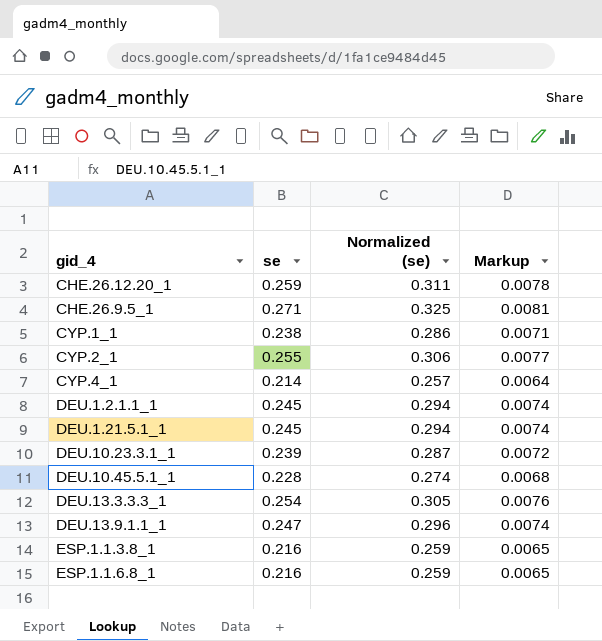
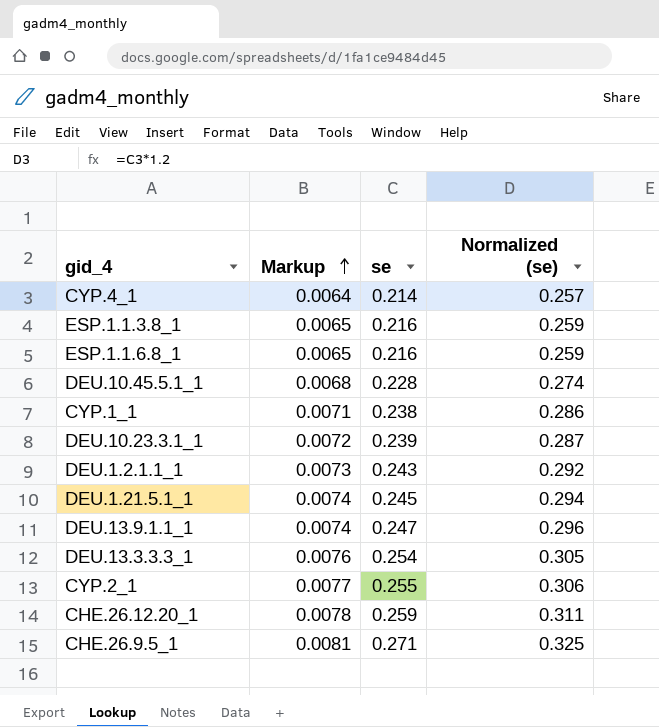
row order: none -> Markup ascending
column Markup | position: 4 -> 2
DEU.1.2.1.1_1 | Markup: 0.0074 -> 0.0073
DEU.1.2.1.1_1 | se: 0.245 -> 0.243
DEU.1.2.1.1_1 | Normalized (se): 0.294 -> 0.292

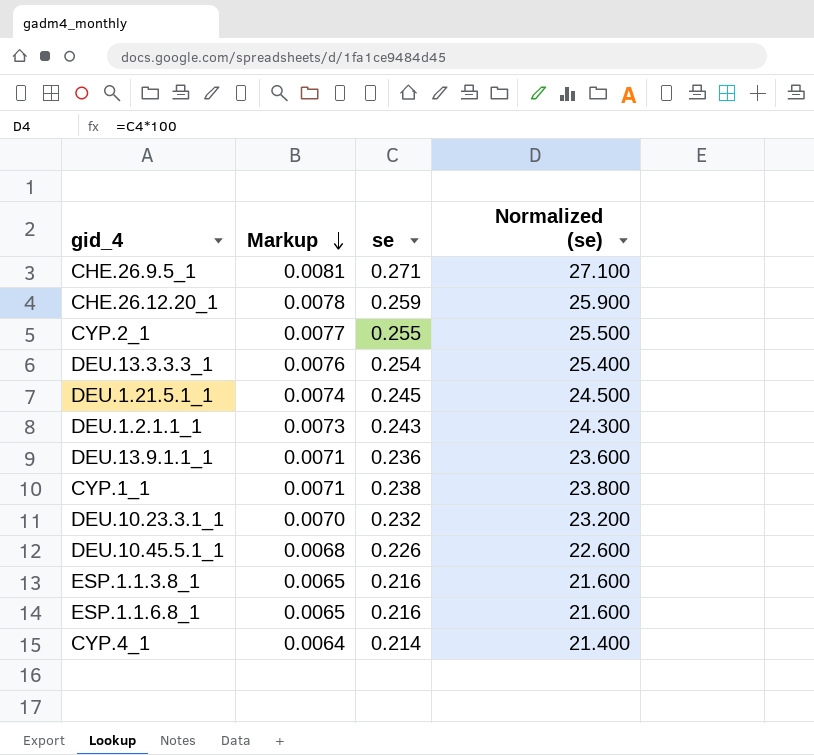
row order: Markup ascending -> Markup descending
column Normalized (se) | formula: [se] * 1.2 -> [se] * 100
DEU.13.9.1.1_1 | Markup: 0.0074 -> 0.0071
DEU.13.9.1.1_1 | se: 0.247 -> 0.236
DEU.10.23.3.1_1 | Markup: 0.0072 -> 0.0070
DEU.10.23.3.1_1 | se: 0.239 -> 0.232
DEU.10.45.5.1_1 | se: 0.228 -> 0.226

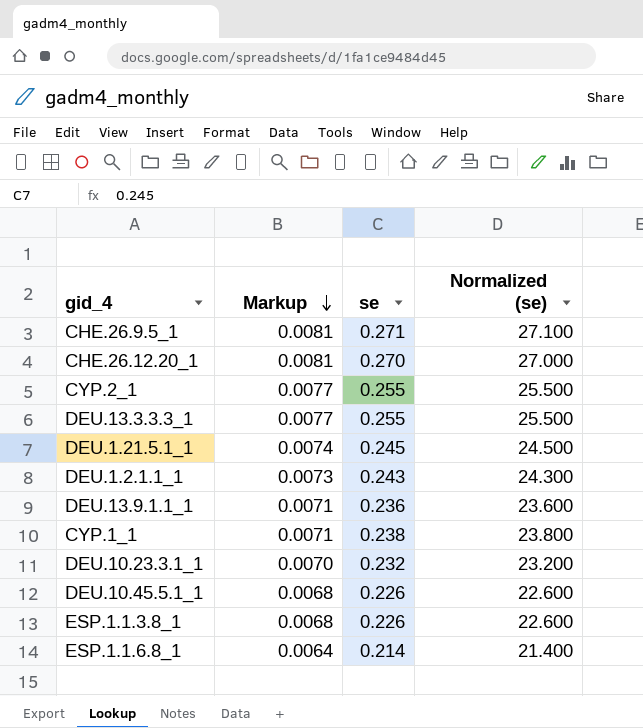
row CYP.4_1: 0.0064 | 0.214 | 21.400 -> none
CHE.26.12.20_1 | Markup: 0.0078 -> 0.0081
CHE.26.12.20_1 | se: 0.259 -> 0.270
CHE.26.12.20_1 | Normalized (se): 25.900 -> 27.000
DEU.13.3.3.3_1 | Markup: 0.0076 -> 0.0077
DEU.13.3.3.3_1 | se: 0.254 -> 0.255
DEU.13.3.3.3_1 | Normalized (se): 25.400 -> 25.500
ESP.1.1.3.8_1 | Markup: 0.0065 -> 0.0068
ESP.1.1.3.8_1 | se: 0.216 -> 0.226
ESP.1.1.3.8_1 | Normalized (se): 21.600 -> 22.600
ESP.1.1.6.8_1 | Markup: 0.0065 -> 0.0064
ESP.1.1.6.8_1 | se: 0.216 -> 0.214
ESP.1.1.6.8_1 | Normalized (se): 21.600 -> 21.400

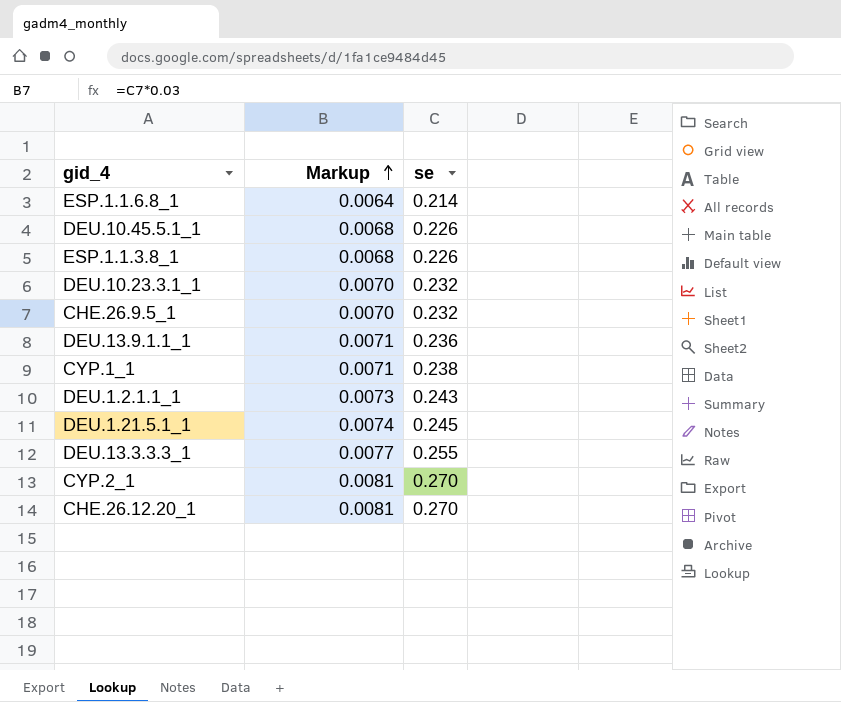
row order: Markup descending -> Markup ascending
column Normalized (se) | formula: [se] * 100 -> none
CHE.26.9.5_1 | Markup: 0.0081 -> 0.0070
CHE.26.9.5_1 | se: 0.271 -> 0.232
CYP.2_1 | Markup: 0.0077 -> 0.0081
CYP.2_1 | se: 0.255 -> 0.270

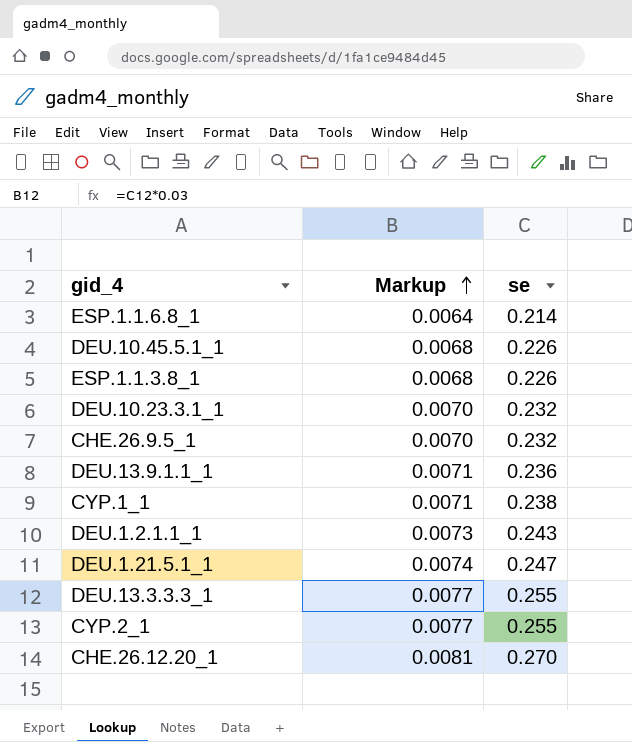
DEU.1.21.5.1_1 | se: 0.245 -> 0.247
CYP.2_1 | Markup: 0.0081 -> 0.0077
CYP.2_1 | se: 0.270 -> 0.255

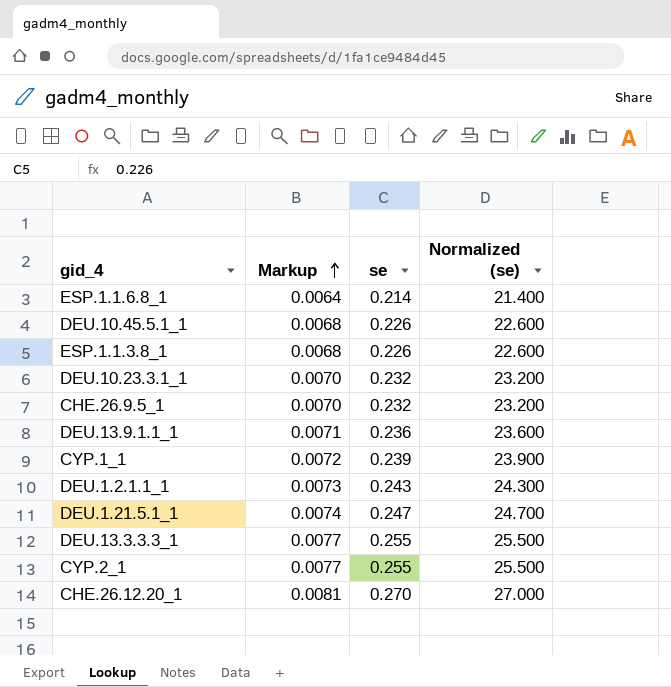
column Normalized (se) | formula: none -> [se] * 100
CYP.1_1 | Markup: 0.0071 -> 0.0072
CYP.1_1 | se: 0.238 -> 0.239

